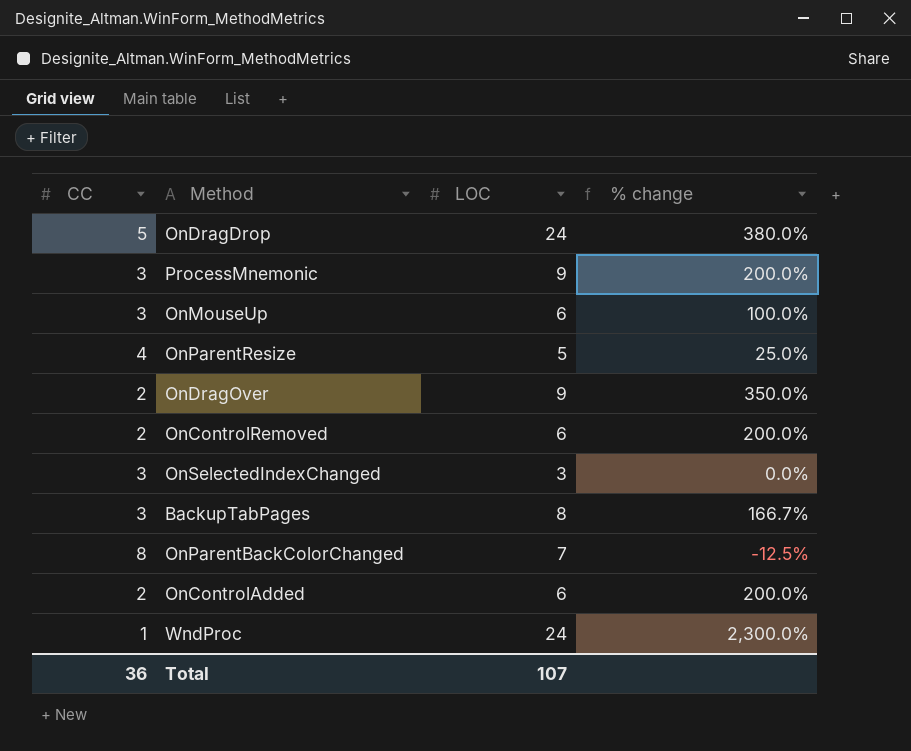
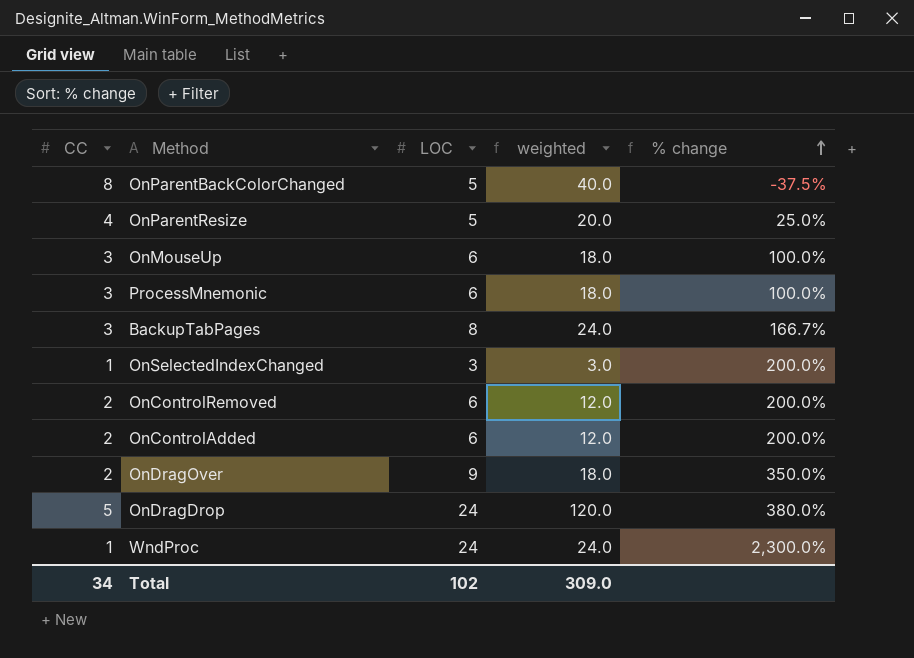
row order: none -> % change ascending
column weighted | formula: none -> [CC] * [LOC]
OnParentBackColorChanged | LOC: 7 -> 5
OnParentBackColorChanged | % change: -12.5% -> -37.5%
ProcessMnemonic | LOC: 9 -> 6
ProcessMnemonic | % change: 200.0% -> 100.0%
OnSelectedIndexChanged | CC: 3 -> 1
OnSelectedIndexChanged | % change: 0.0% -> 200.0%
Total | CC: 36 -> 34
Total | LOC: 107 -> 102

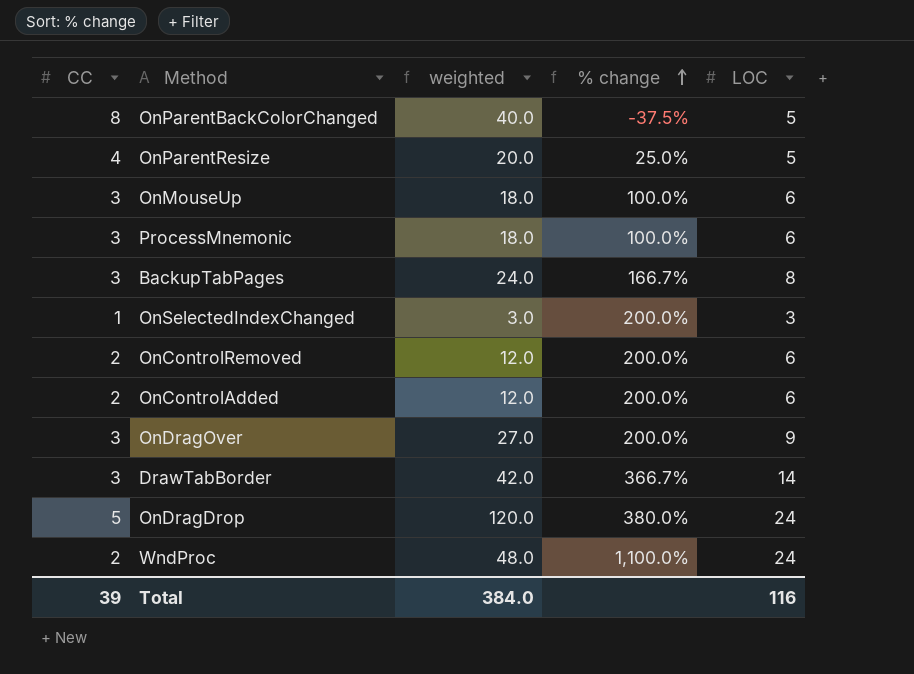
column LOC | position: 3 -> 5
OnDragOver | CC: 2 -> 3
OnDragOver | weighted: 18.0 -> 27.0
OnDragOver | % change: 350.0% -> 200.0%
row DrawTabBorder: none -> 3 | 42.0 | 366.7% | 14
WndProc | CC: 1 -> 2
WndProc | weighted: 24.0 -> 48.0
WndProc | % change: 2,300.0% -> 1,100.0%
Total | CC: 34 -> 39
Total | weighted: 309.0 -> 384.0
Total | LOC: 102 -> 116

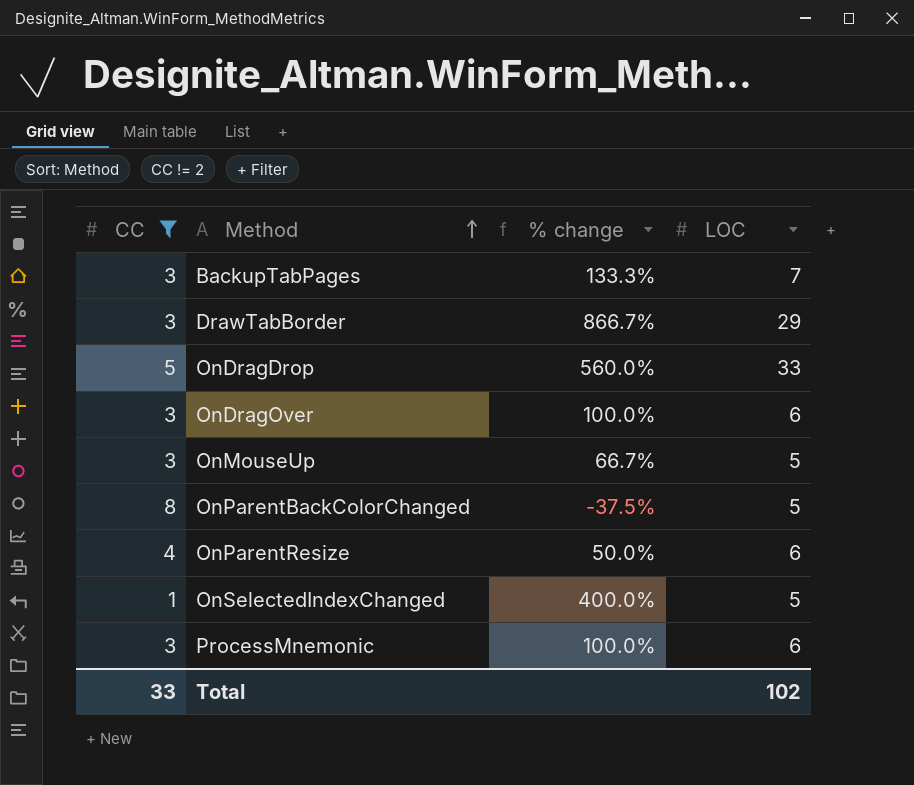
filter: none -> CC != 2
row order: % change ascending -> Method ascending
column weighted | formula: [CC] * [LOC] -> none
BackupTabPages | % change: 166.7% -> 133.3%
BackupTabPages | LOC: 8 -> 7
DrawTabBorder | % change: 366.7% -> 866.7%
DrawTabBorder | LOC: 14 -> 29
OnDragDrop | % change: 380.0% -> 560.0%
OnDragDrop | LOC: 24 -> 33
OnDragOver | % change: 200.0% -> 100.0%
OnDragOver | LOC: 9 -> 6
OnMouseUp | % change: 100.0% -> 66.7%
OnMouseUp | LOC: 6 -> 5
OnParentResize | % change: 25.0% -> 50.0%
OnParentResize | LOC: 5 -> 6
OnSelectedIndexChanged | % change: 200.0% -> 400.0%
OnSelectedIndexChanged | LOC: 3 -> 5
Total | CC: 39 -> 33
Total | LOC: 116 -> 102

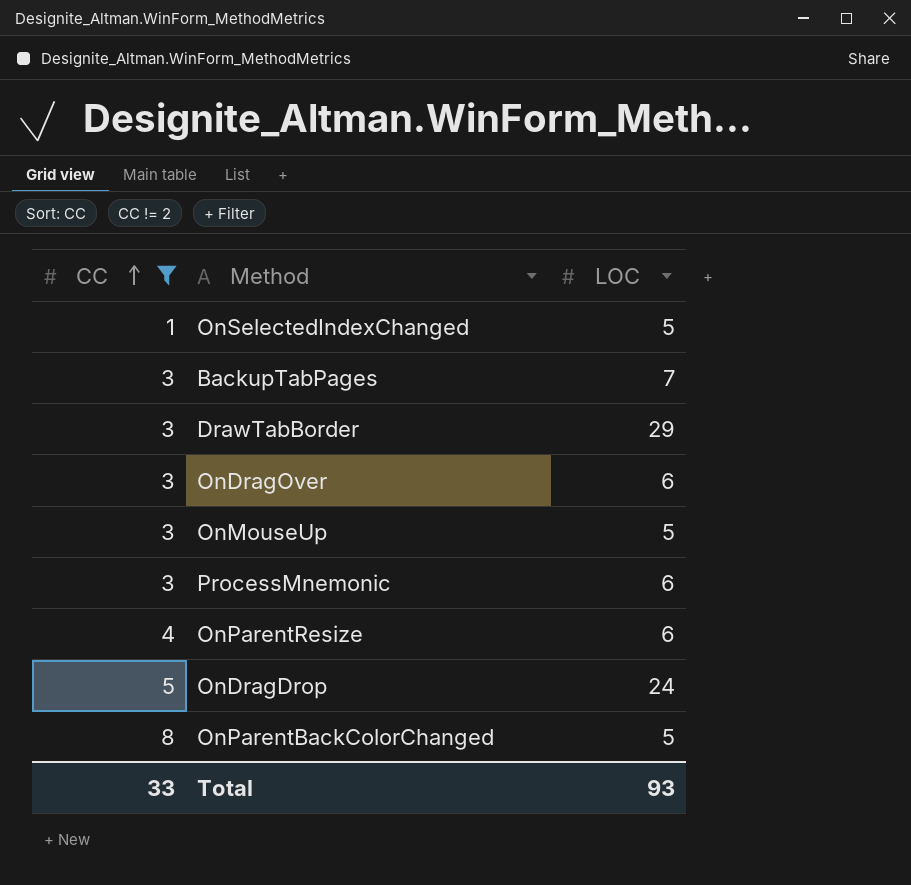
row order: Method ascending -> CC ascending
column % change | formula: ([LOC] - [CC]) / [CC] -> none
OnDragDrop | LOC: 33 -> 24
Total | LOC: 102 -> 93

